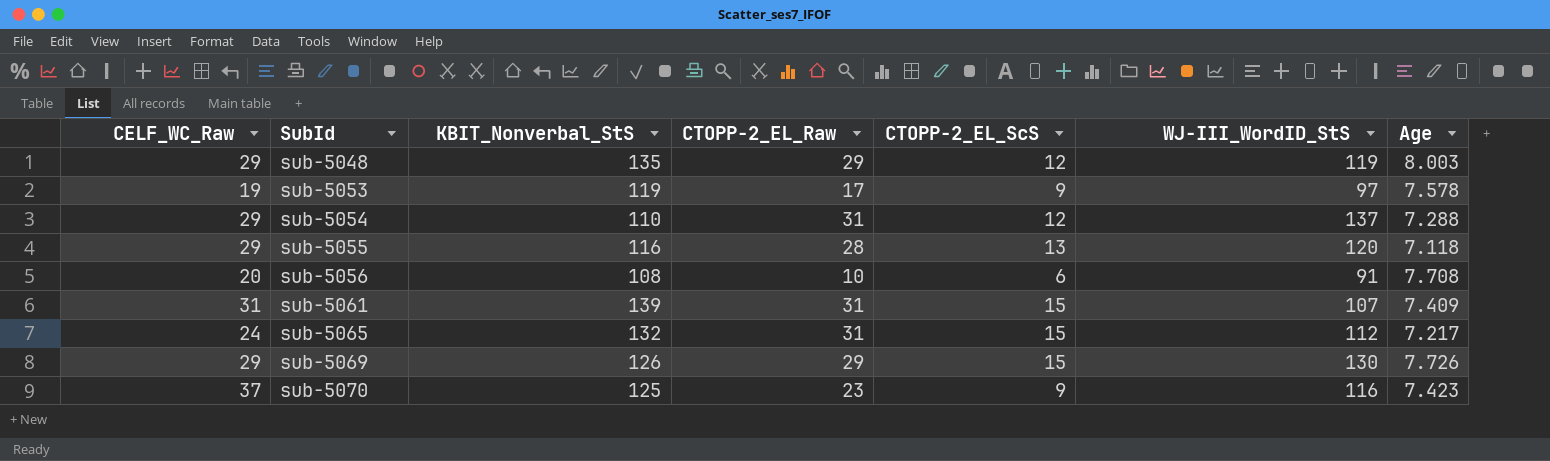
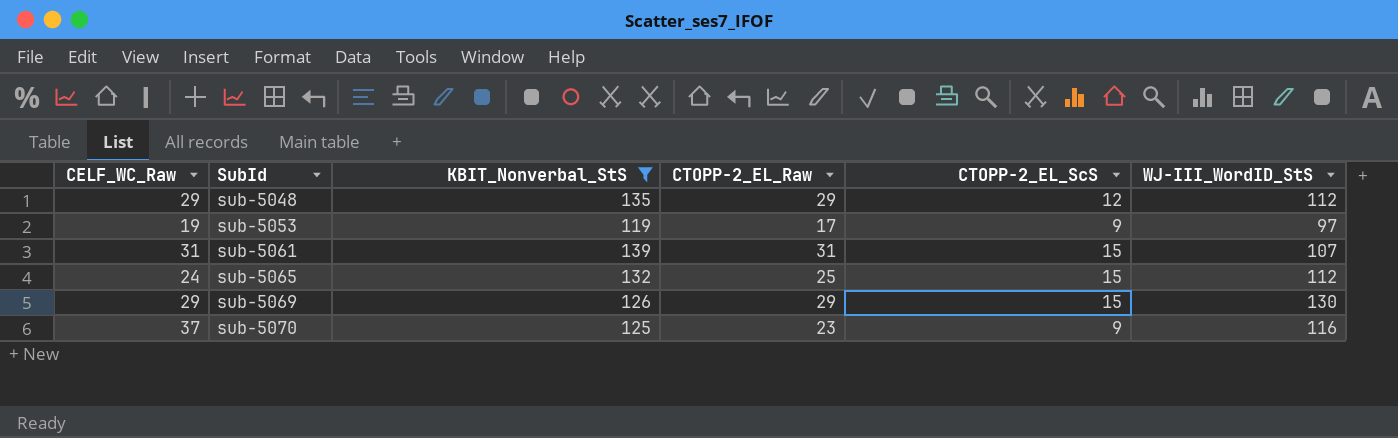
filter: none -> KBIT_Nonverbal_StS >= 119
column Age | position: 7 -> none
sub-5048 | WJ-III_WordID_StS: 119 -> 112
sub-5065 | CTOPP-2_EL_Raw: 31 -> 25

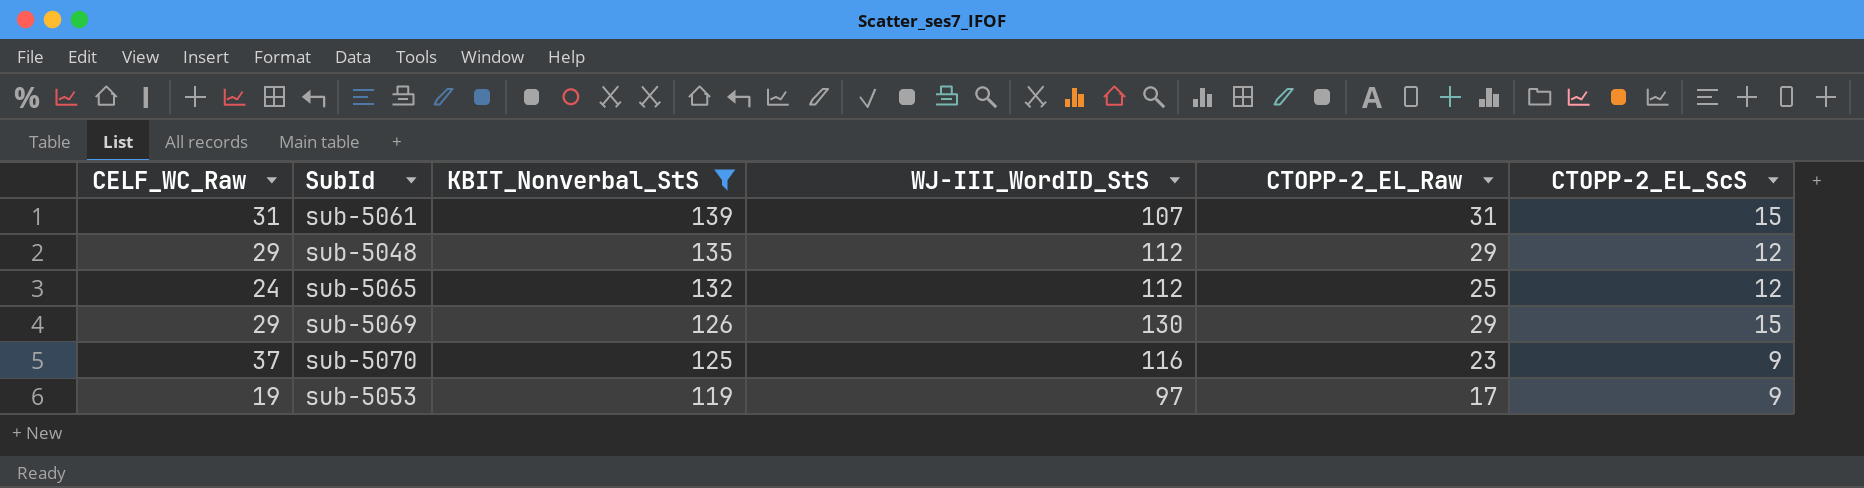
row order: SubId ascending -> KBIT_Nonverbal_StS descending
column WJ-III_WordID_StS | position: 6 -> 4
sub-5065 | CTOPP-2_EL_ScS: 15 -> 12

